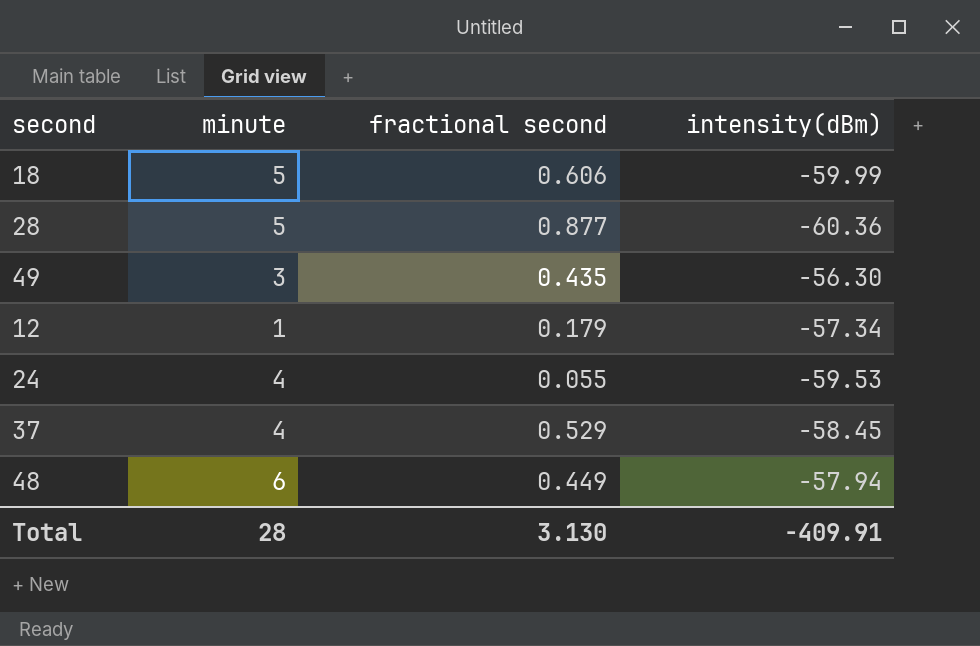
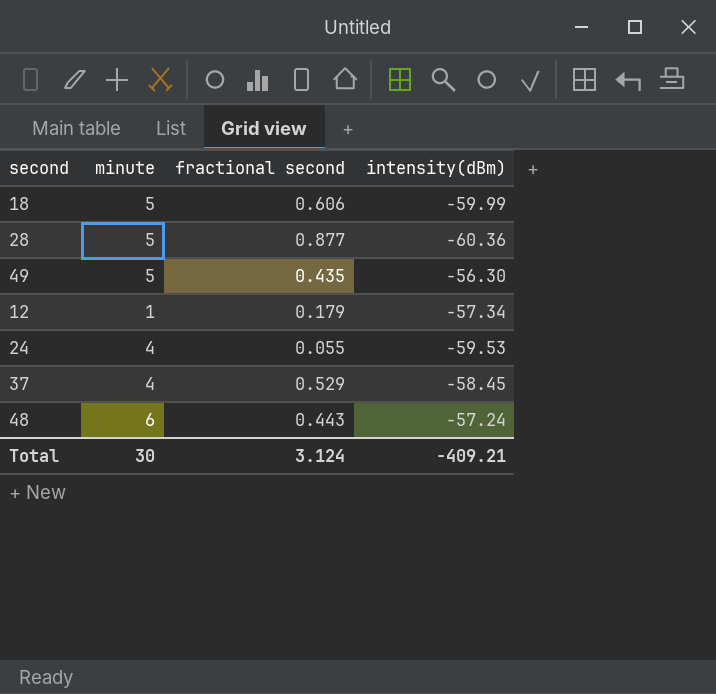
49 | minute: 3 -> 5
48 | fractional second: 0.449 -> 0.443
48 | intensity(dBm): -57.94 -> -57.24
Total | minute: 28 -> 30
Total | fractional second: 3.130 -> 3.124
Total | intensity(dBm): -409.91 -> -409.21

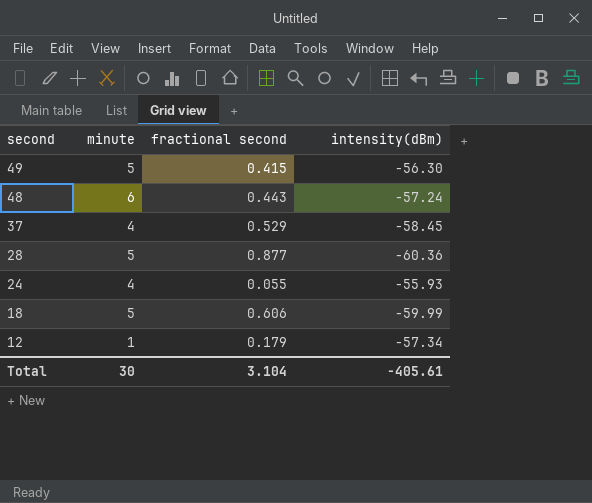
row order: none -> second descending
49 | fractional second: 0.435 -> 0.415
24 | intensity(dBm): -59.53 -> -55.93
Total | fractional second: 3.124 -> 3.104
Total | intensity(dBm): -409.21 -> -405.61

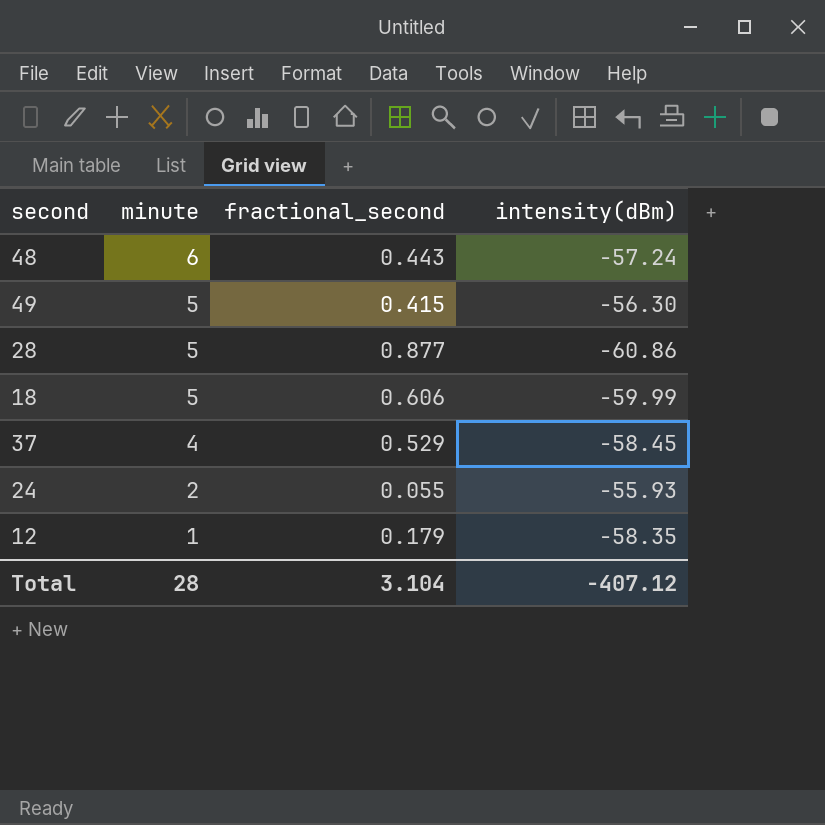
row order: second descending -> minute descending
column name: fractional second -> fractional_second
28 | intensity(dBm): -60.36 -> -60.86
24 | minute: 4 -> 2
12 | intensity(dBm): -57.34 -> -58.35
Total | minute: 30 -> 28
Total | intensity(dBm): -405.61 -> -407.12

